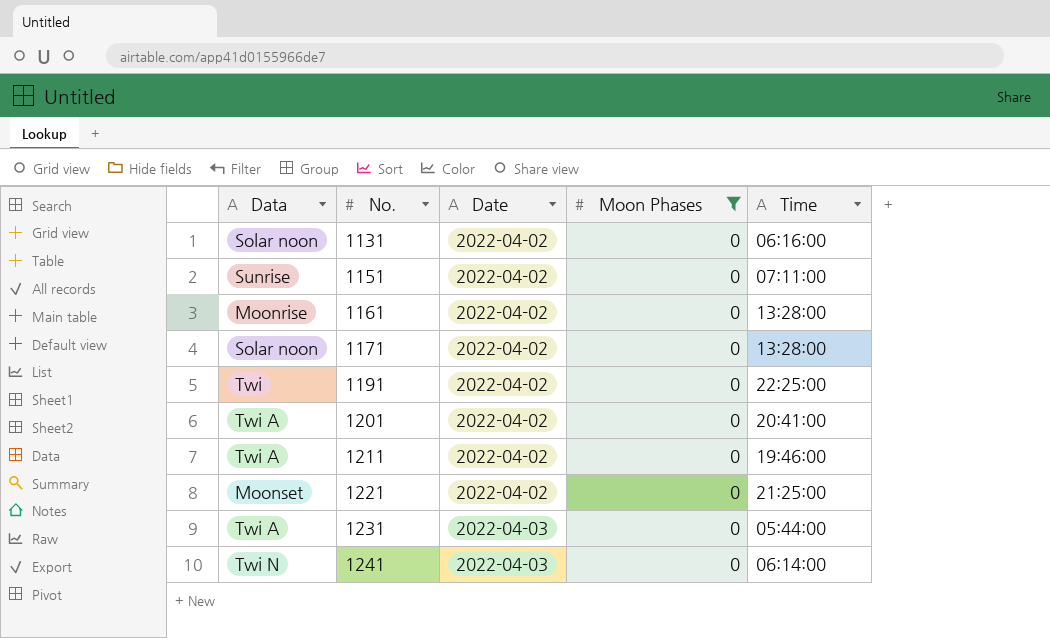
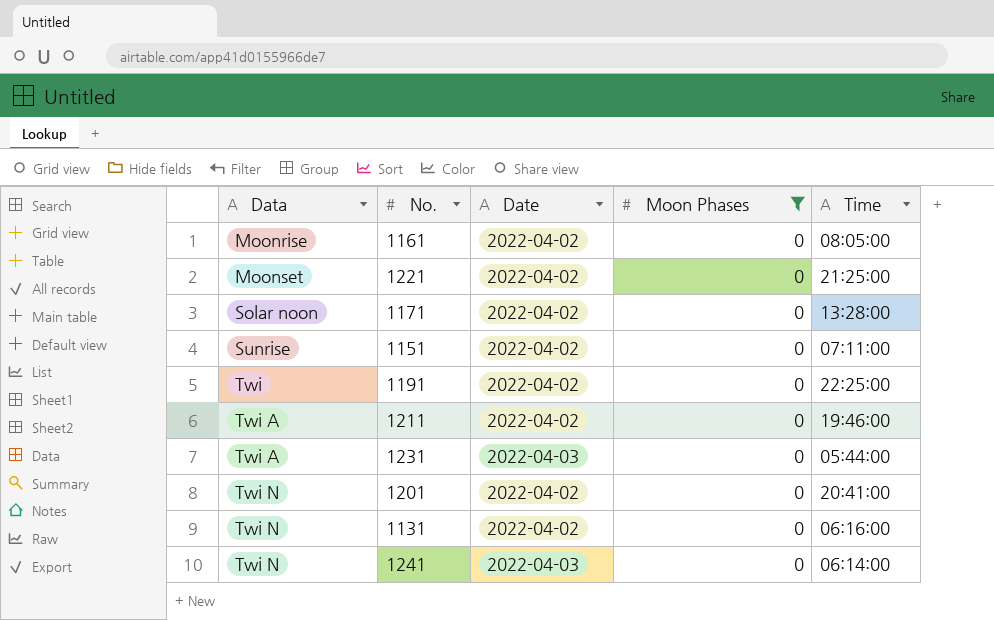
row order: No. ascending -> Data ascending
1161 | Time: 13:28:00 -> 08:05:00
1201 | Data: Twi A -> Twi N
1131 | Data: Solar noon -> Twi N

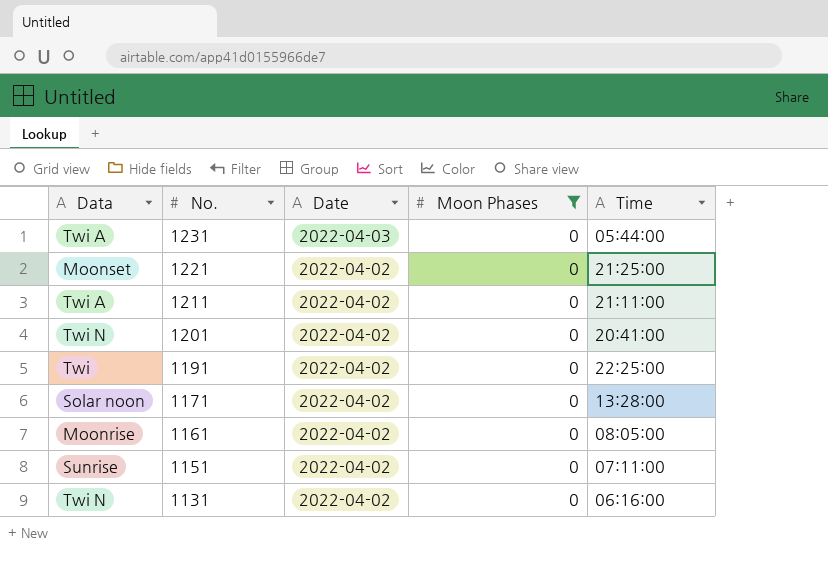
row order: Data ascending -> No. descending
row 1241: Twi N | 2022-04-03 | 0 | 06:14:00 -> none
1211 | Time: 19:46:00 -> 21:11:00

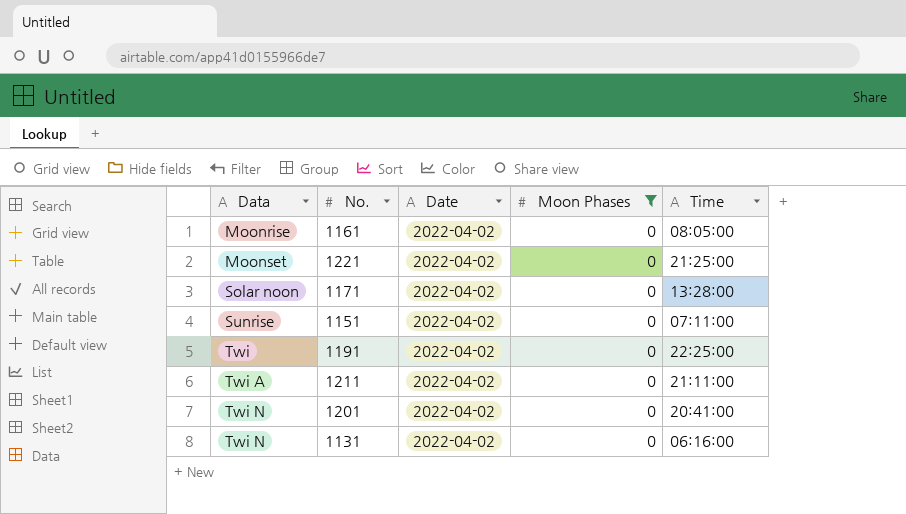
row order: No. descending -> Data ascending
row 1231: Twi A | 2022-04-03 | 0 | 05:44:00 -> none

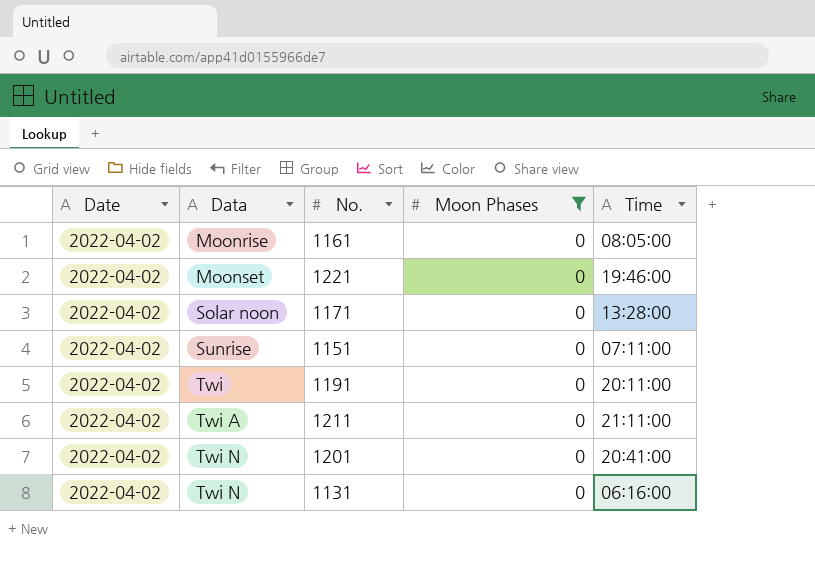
column Date | position: 3 -> 1
1221 | Time: 21:25:00 -> 19:46:00
1191 | Time: 22:25:00 -> 20:11:00

